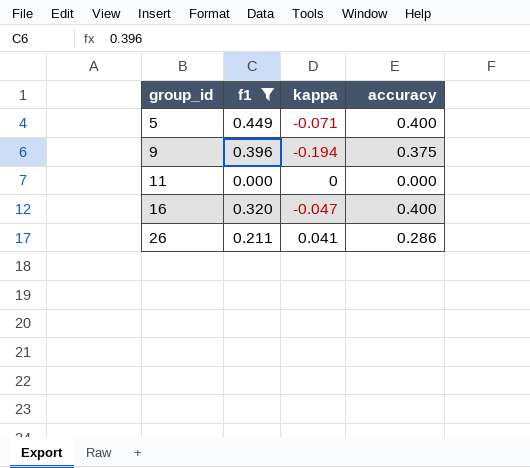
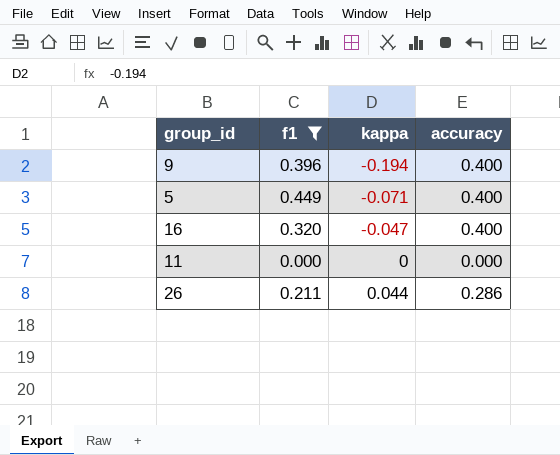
row order: group_id ascending -> kappa ascending
9 | accuracy: 0.375 -> 0.400
26 | kappa: 0.041 -> 0.044

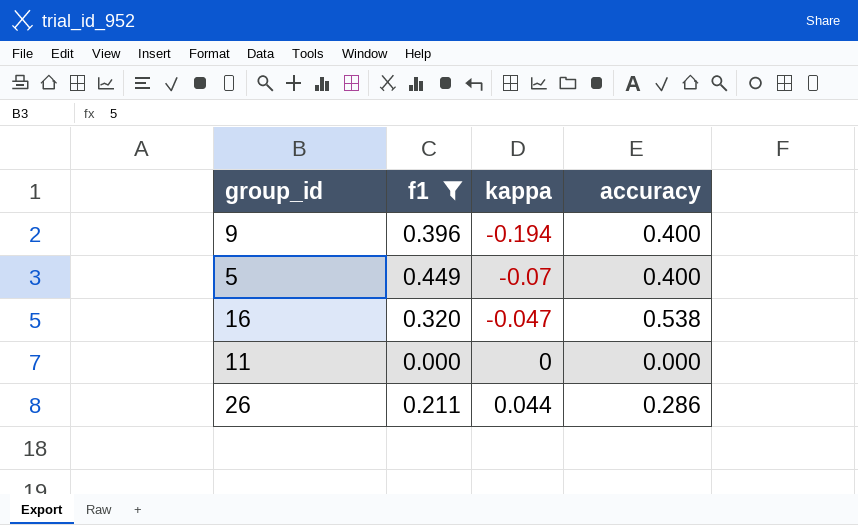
5 | kappa: -0.071 -> -0.07
16 | accuracy: 0.400 -> 0.538

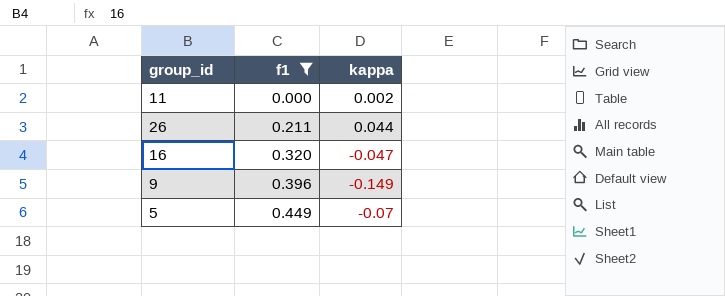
row order: kappa ascending -> f1 ascending
column accuracy | position: 4 -> none
11 | kappa: 0 -> 0.002
9 | kappa: -0.194 -> -0.149

